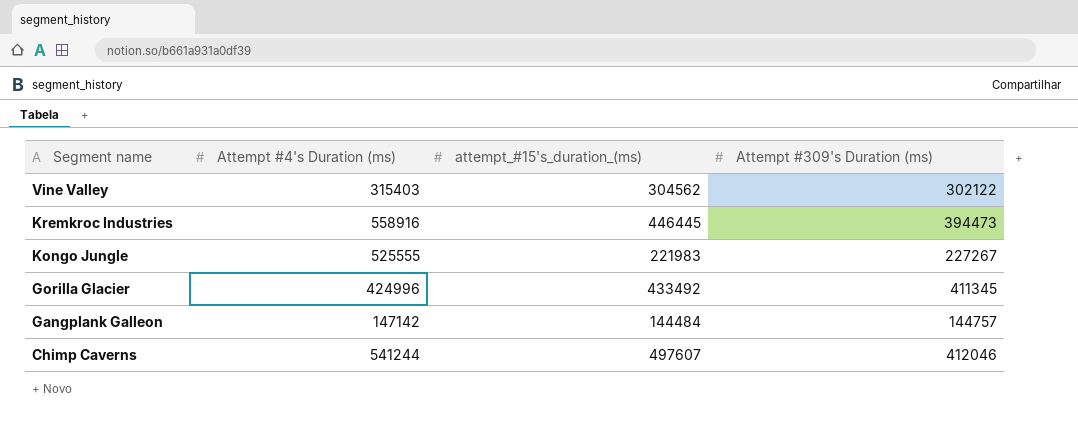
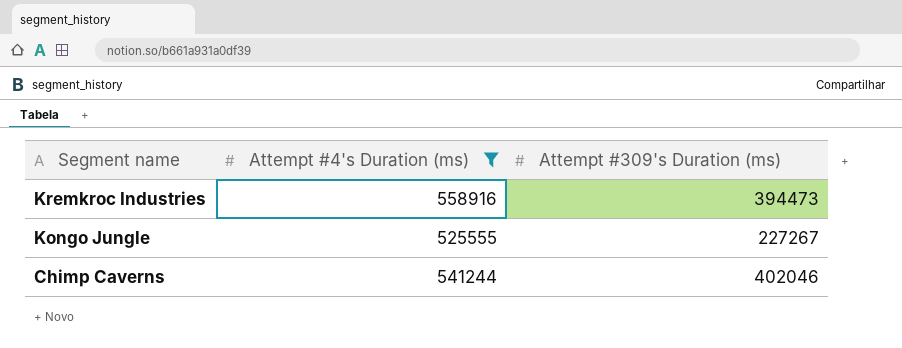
filter: none -> Attempt #4's Duration (ms) >= 525555
column attempt_#15's_duration_(ms) | position: 3 -> none
Chimp Caverns | Attempt #309's Duration (ms): 412046 -> 402046

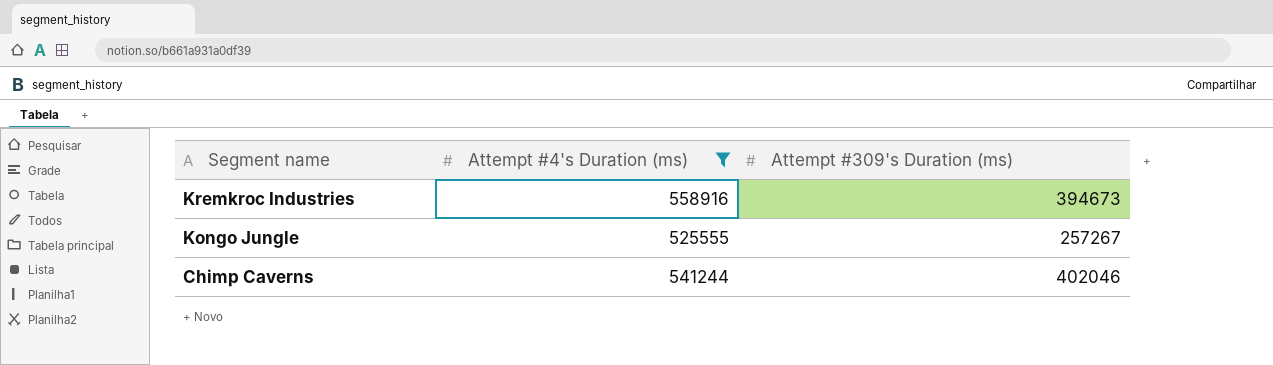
Kremkroc Industries | Attempt #309's Duration (ms): 394473 -> 394673
Kongo Jungle | Attempt #309's Duration (ms): 227267 -> 257267

